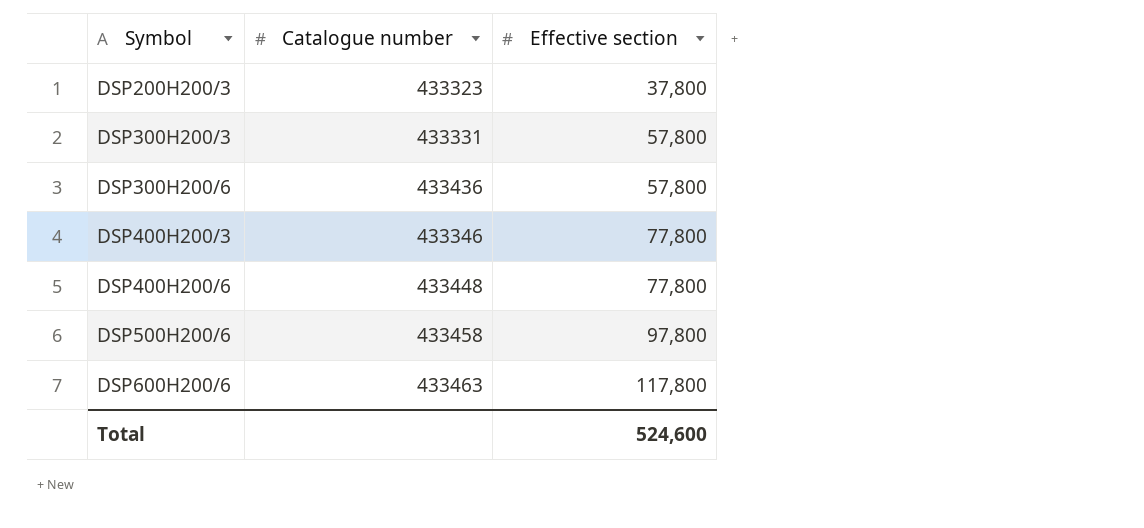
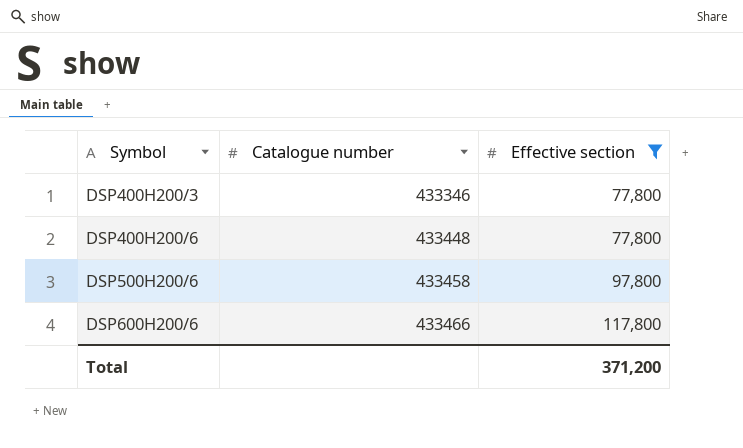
filter: none -> Effective section >= 77,800
DSP600H200/6 | Catalogue number: 433463 -> 433466
Total | Effective section: 524,600 -> 371,200

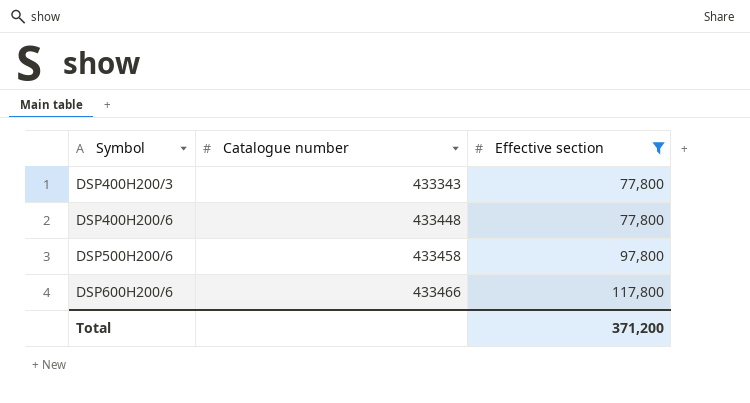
DSP400H200/3 | Catalogue number: 433346 -> 433343

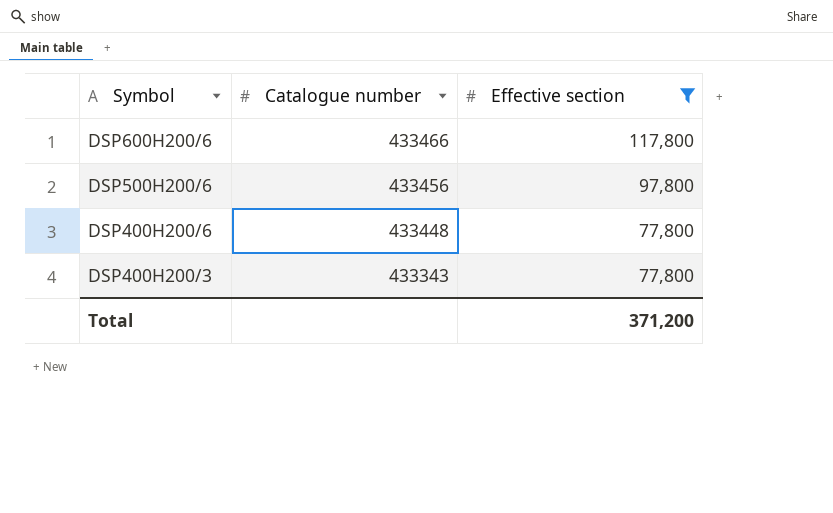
row order: Symbol ascending -> Symbol descending
DSP500H200/6 | Catalogue number: 433458 -> 433456

